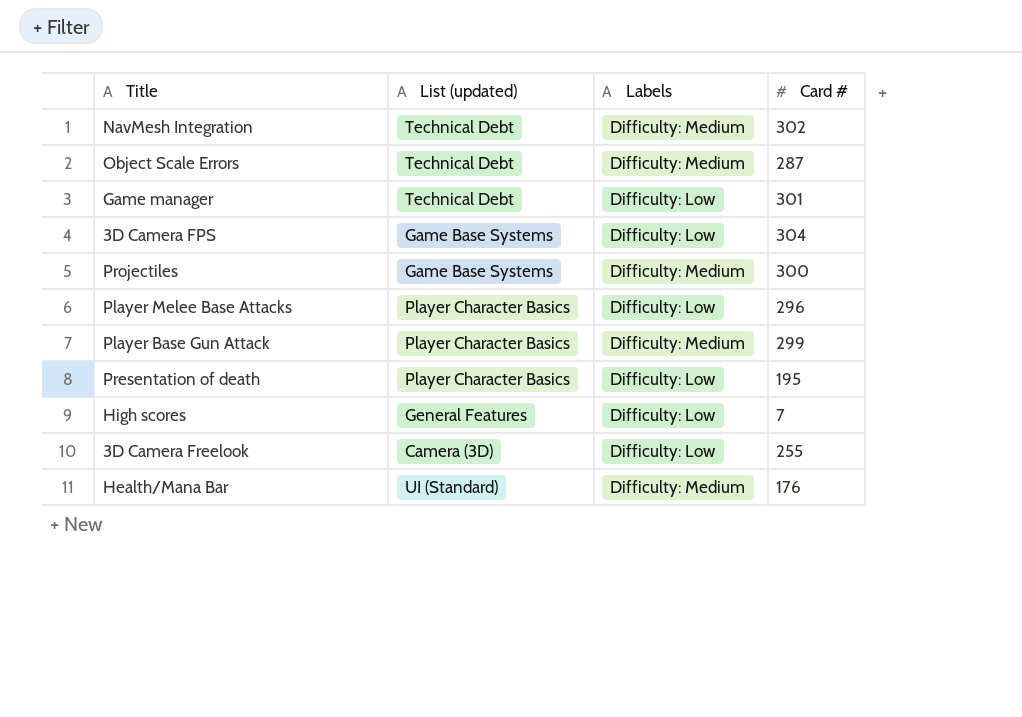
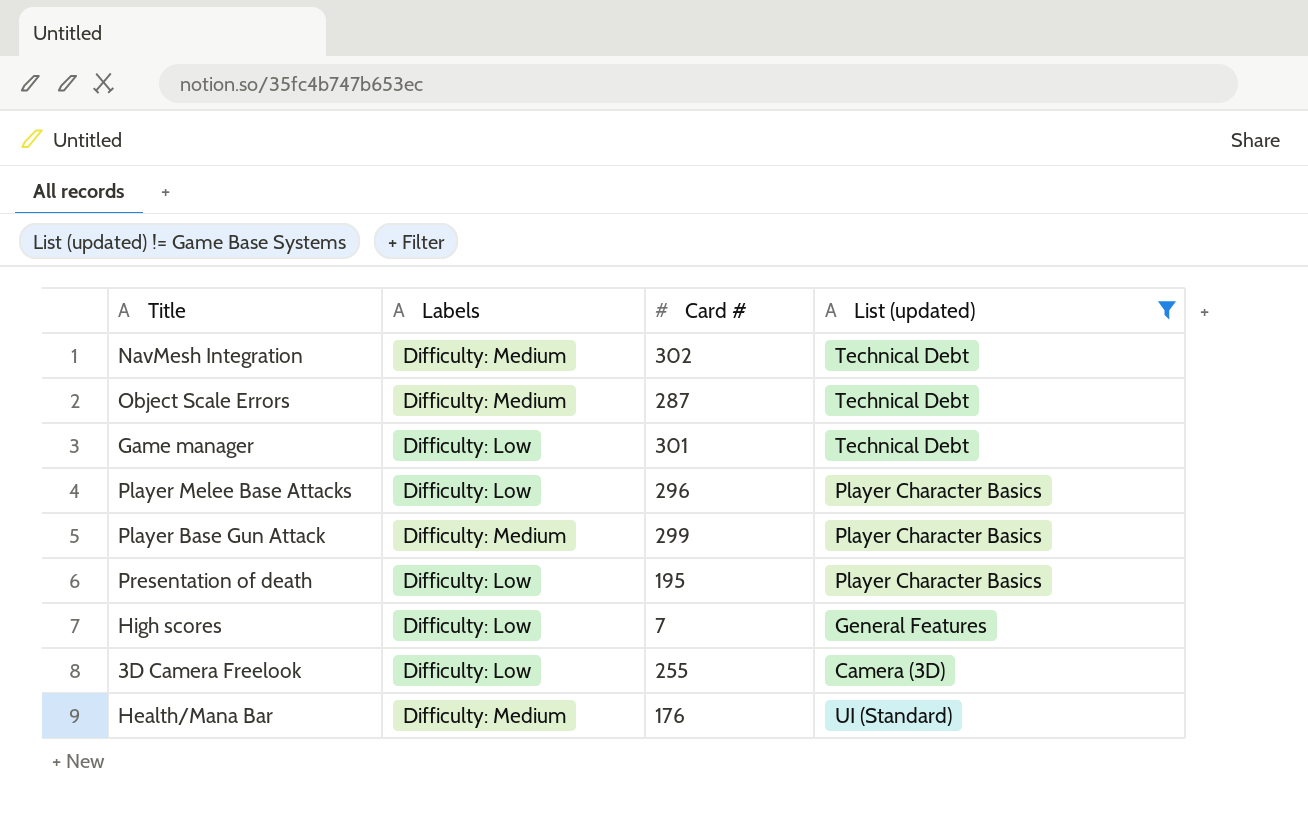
filter: none -> List (updated) != Game Base Systems
column List (updated) | position: 2 -> 4

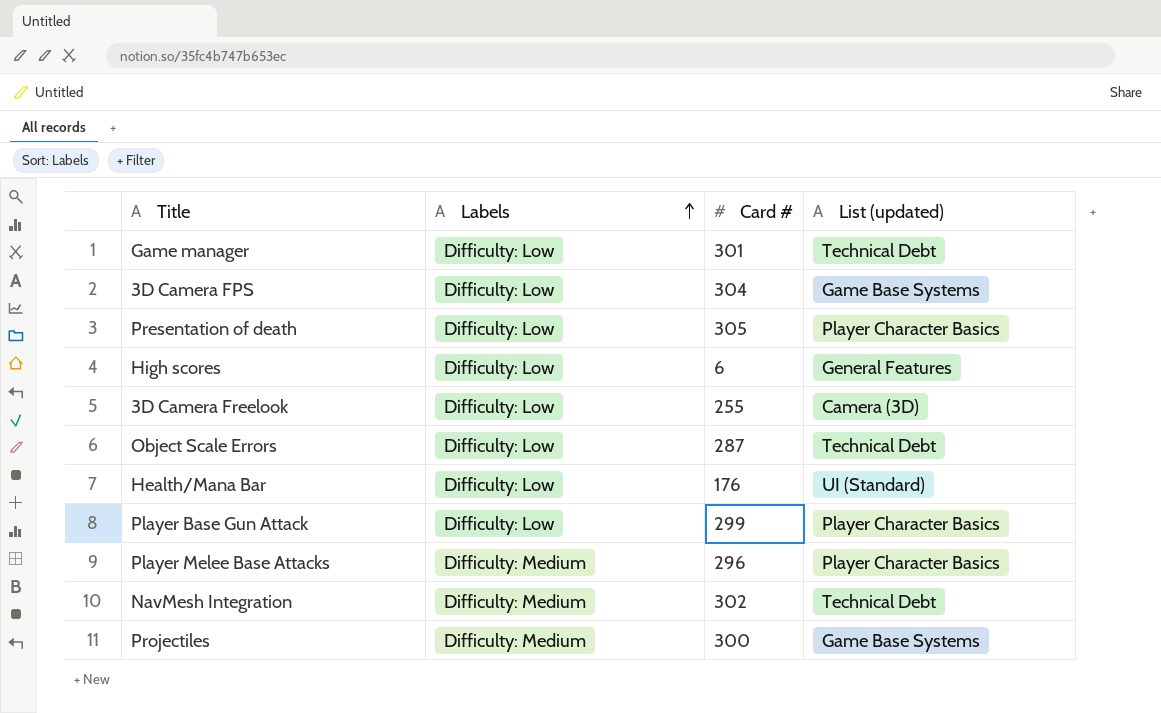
filter: List (updated) != Game Base Systems -> none
row order: none -> Labels ascending
Presentation of death | Card #: 195 -> 305
High scores | Card #: 7 -> 6
Object Scale Errors | Labels: Difficulty: Medium -> Difficulty: Low
Health/Mana Bar | Labels: Difficulty: Medium -> Difficulty: Low
Player Base Gun Attack | Labels: Difficulty: Medium -> Difficulty: Low
Player Melee Base Attacks | Labels: Difficulty: Low -> Difficulty: Medium

